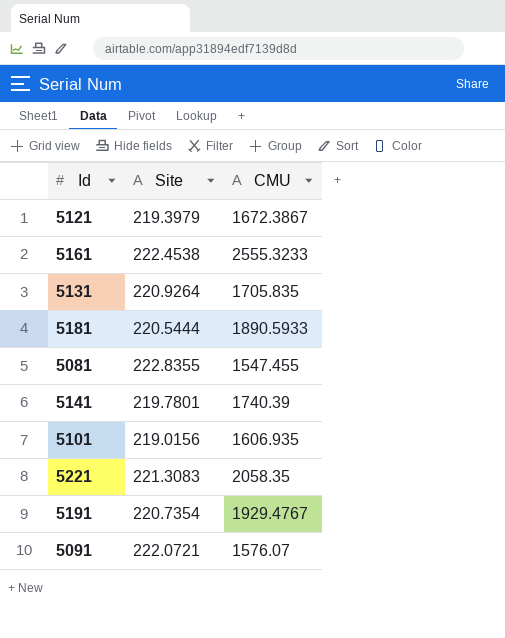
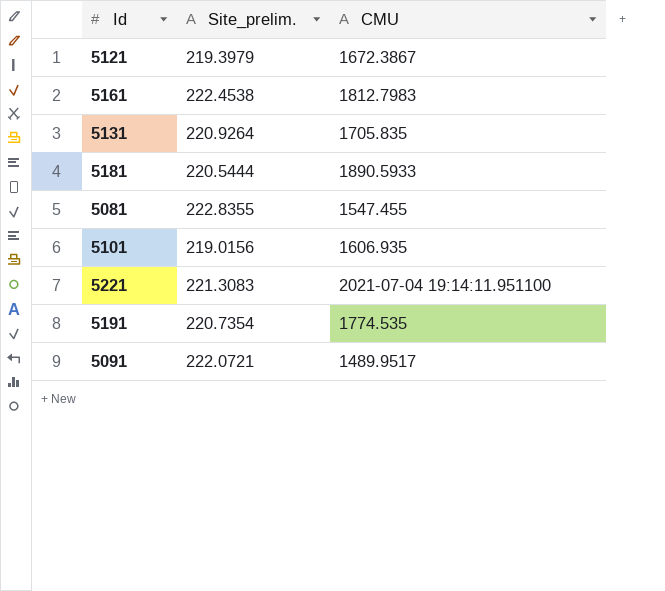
column name: Site -> Site_prelim.
row 5141: 219.7801 | 1740.39 -> none
5161 | CMU: 2555.3233 -> 1812.7983
5221 | CMU: 2058.35 -> 2021-07-04 19:14:11.951100
5191 | CMU: 1929.4767 -> 1774.535
5091 | CMU: 1576.07 -> 1489.9517

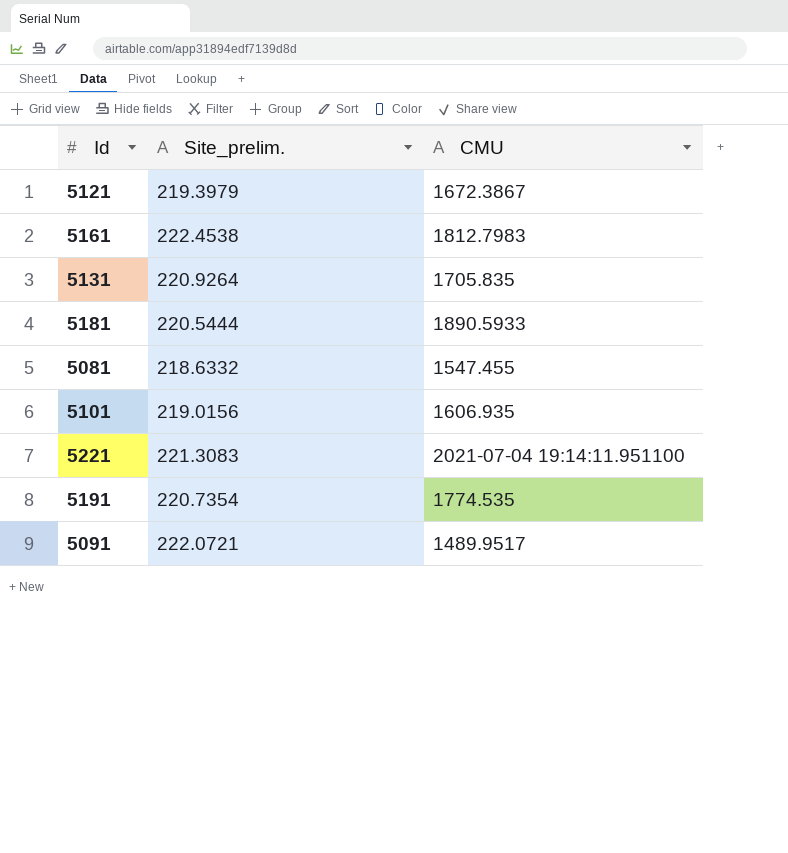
5081 | Site_prelim.: 222.8355 -> 218.6332

